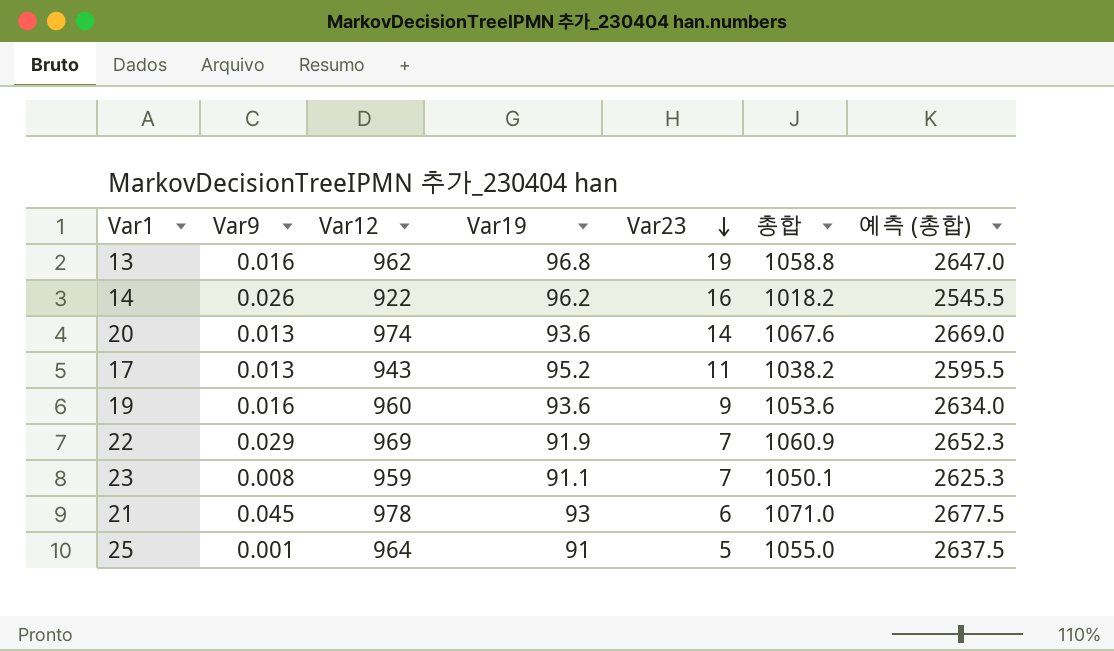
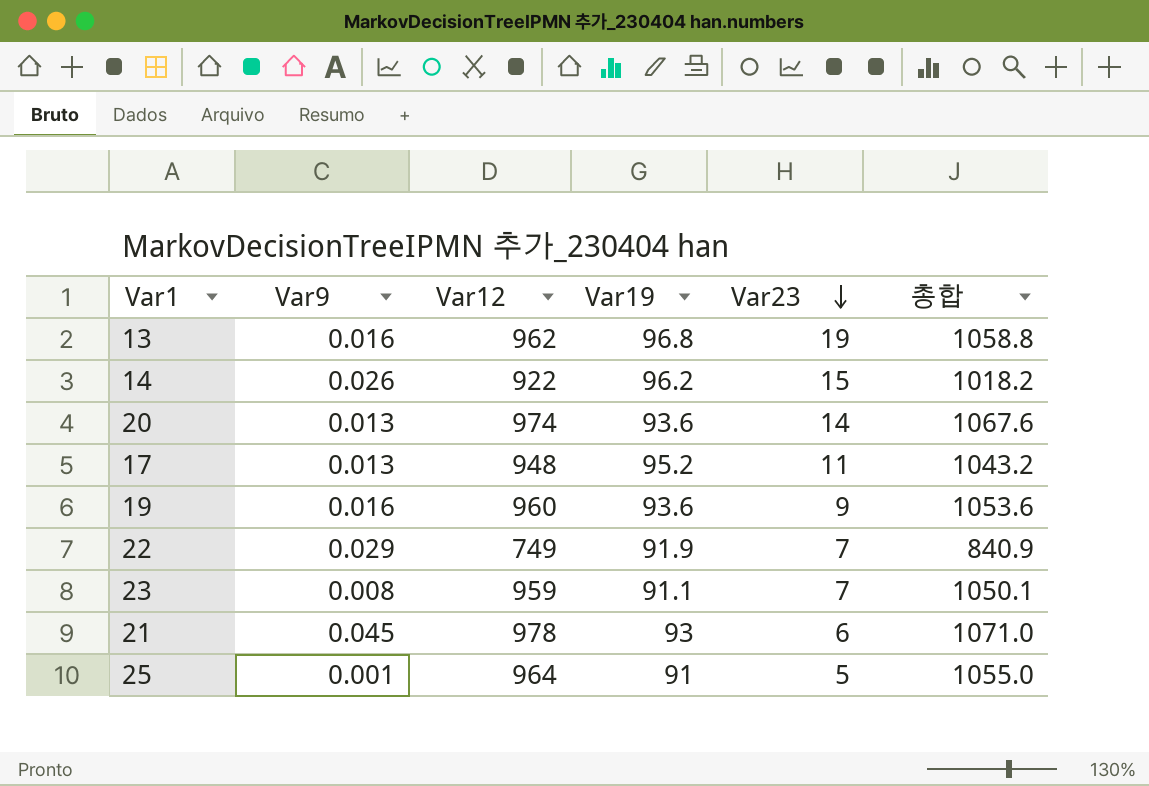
column 예측 (총합) | formula: [총합] * 2.5 -> none
14 | Var23: 16 -> 15
17 | Var12: 943 -> 948
17 | 총합: 1038.2 -> 1043.2
22 | Var12: 969 -> 749
22 | 총합: 1060.9 -> 840.9

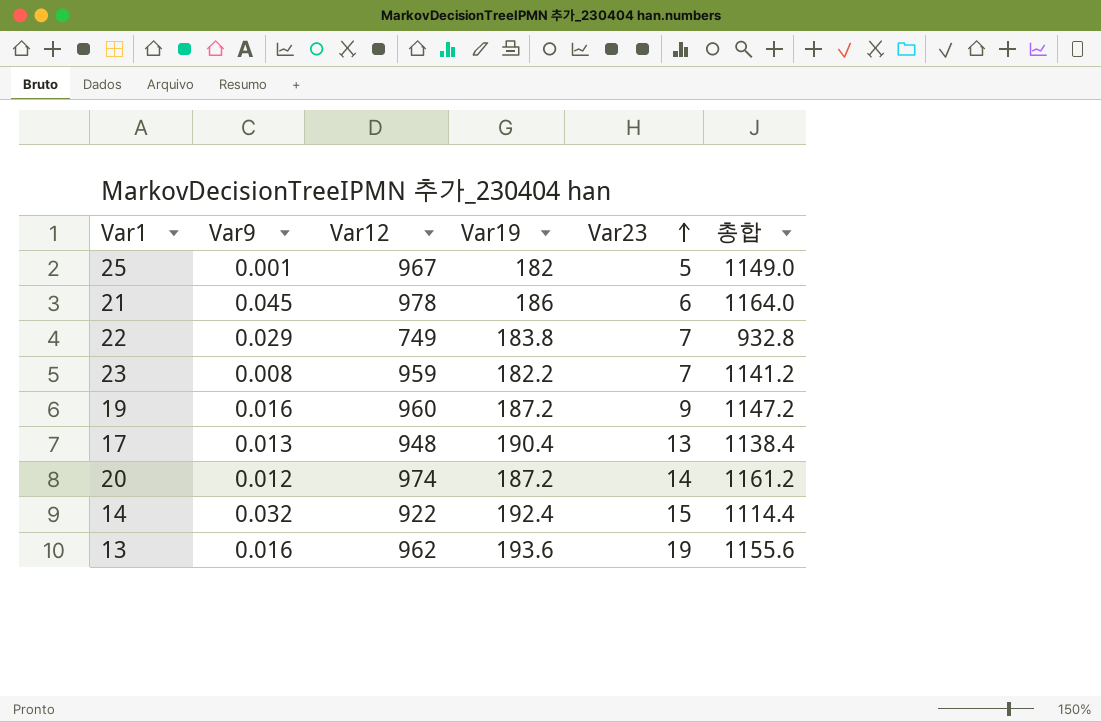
row order: Var23 descending -> Var23 ascending
25 | Var12: 964 -> 967
25 | Var19: 91 -> 182
25 | 총합: 1055.0 -> 1149.0
21 | Var19: 93 -> 186
21 | 총합: 1071.0 -> 1164.0
22 | Var19: 91.9 -> 183.8
22 | 총합: 840.9 -> 932.8
23 | Var19: 91.1 -> 182.2
23 | 총합: 1050.1 -> 1141.2
19 | Var19: 93.6 -> 187.2
19 | 총합: 1053.6 -> 1147.2
17 | Var19: 95.2 -> 190.4
17 | Var23: 11 -> 13
17 | 총합: 1043.2 -> 1138.4
20 | Var9: 0.013 -> 0.012
20 | Var19: 93.6 -> 187.2
20 | 총합: 1067.6 -> 1161.2
14 | Var9: 0.026 -> 0.032
14 | Var19: 96.2 -> 192.4
14 | 총합: 1018.2 -> 1114.4
13 | Var19: 96.8 -> 193.6
13 | 총합: 1058.8 -> 1155.6

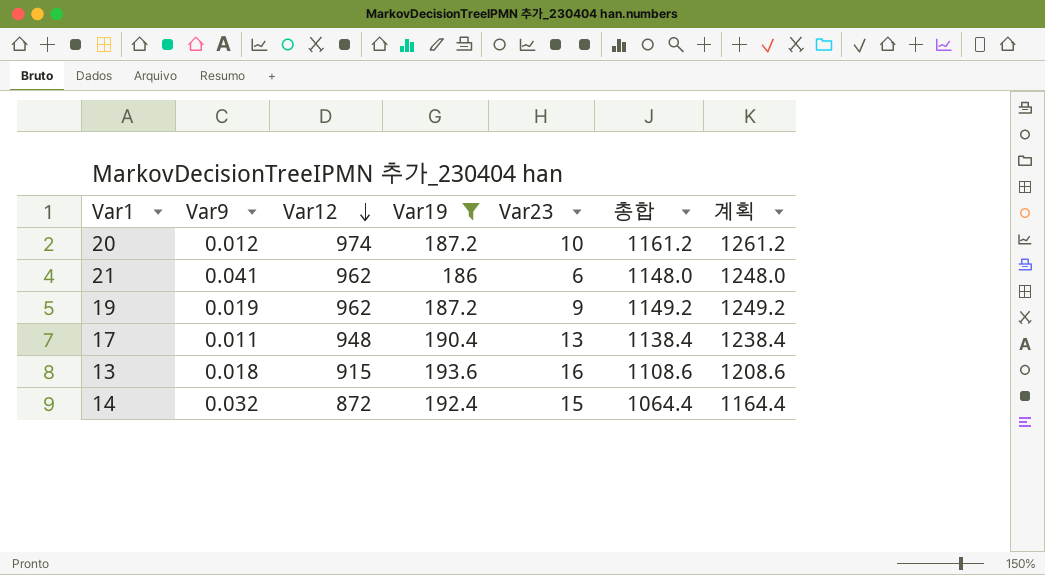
filter: none -> Var19 >= 186
row order: Var23 ascending -> Var12 descending
column 계획 | formula: none -> [총합] + 100
20 | Var23: 14 -> 10
21 | Var9: 0.045 -> 0.041
21 | Var12: 978 -> 962
21 | 총합: 1164.0 -> 1148.0
19 | Var9: 0.016 -> 0.019
19 | Var12: 960 -> 962
19 | 총합: 1147.2 -> 1149.2
17 | Var9: 0.013 -> 0.011
13 | Var9: 0.016 -> 0.018
13 | Var12: 962 -> 915
13 | Var23: 19 -> 16
13 | 총합: 1155.6 -> 1108.6
14 | Var12: 922 -> 872
14 | 총합: 1114.4 -> 1064.4

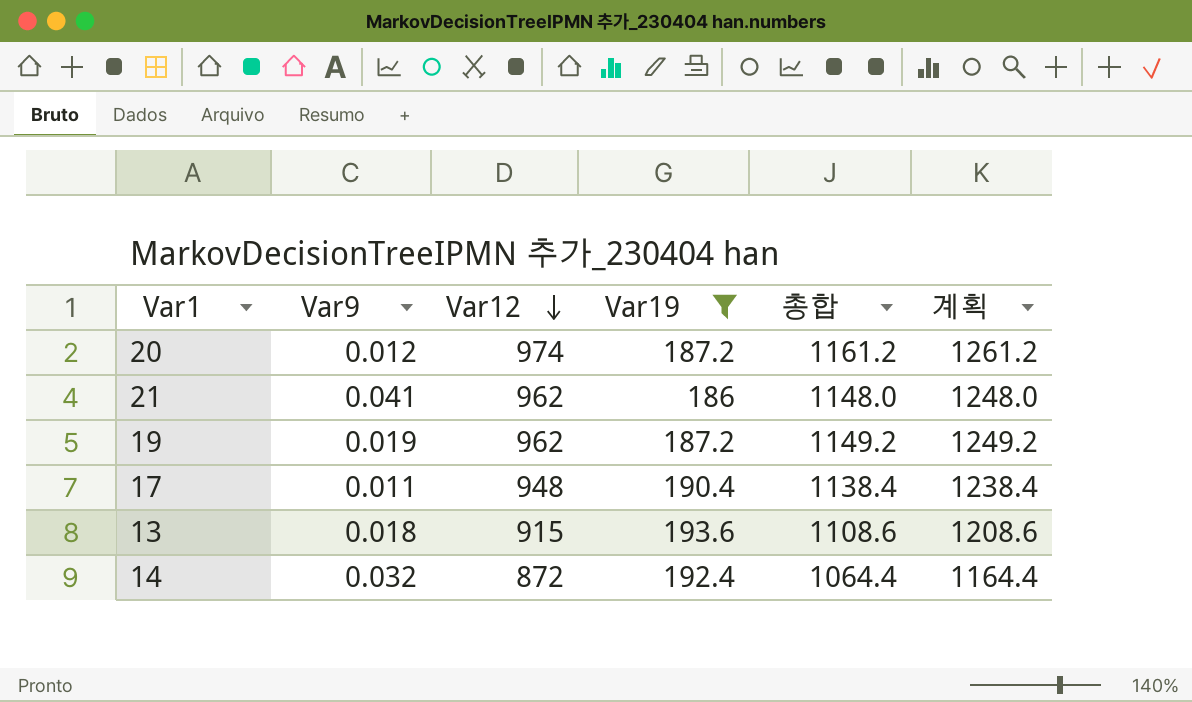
column Var23 | position: 5 -> none

